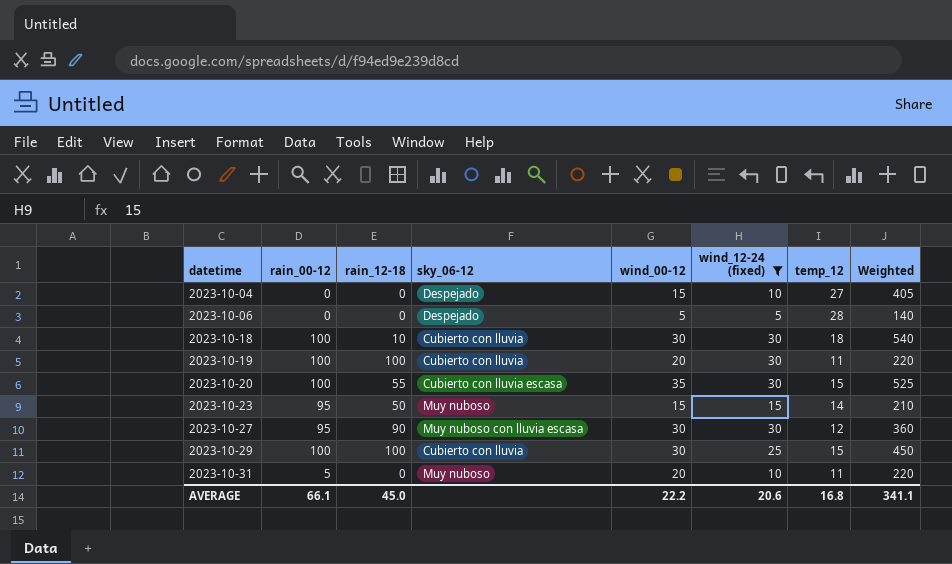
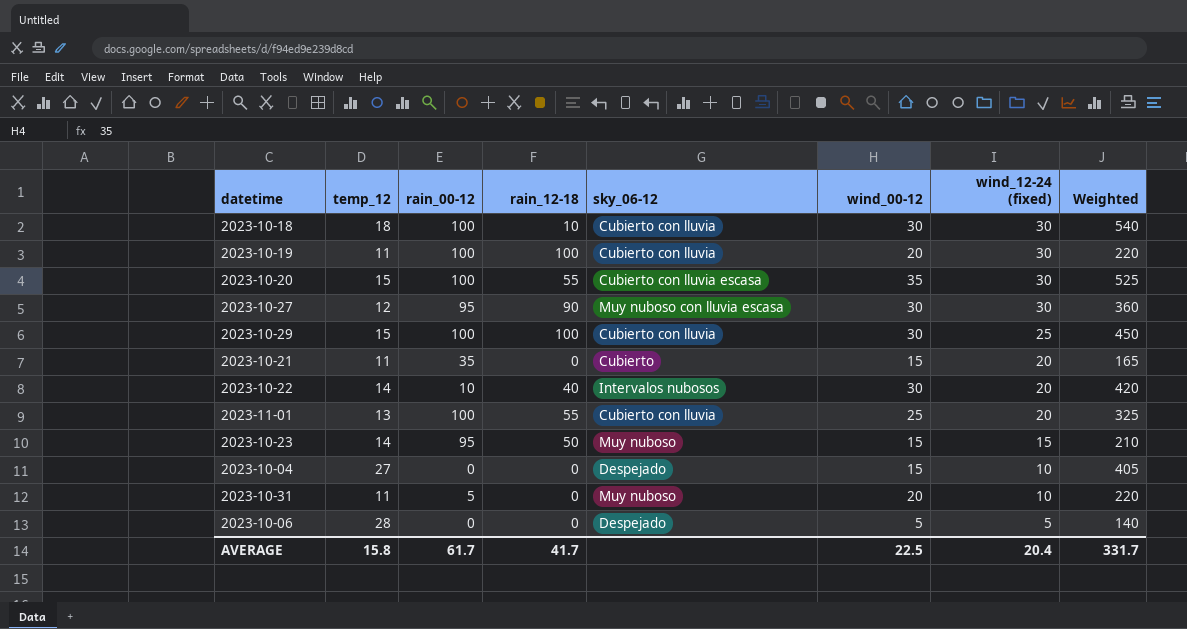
filter: wind_12-24 (fixed) != 20 -> none
row order: datetime ascending -> wind_12-24 (fixed) descending
column temp_12 | position: 7 -> 2
AVERAGE | temp_12: 16.8 -> 15.8
AVERAGE | rain_00-12: 66.1 -> 61.7
AVERAGE | rain_12-18: 45.0 -> 41.7
AVERAGE | wind_00-12: 22.2 -> 22.5
AVERAGE | wind_12-24 (fixed): 20.6 -> 20.4
AVERAGE | Weighted: 341.1 -> 331.7

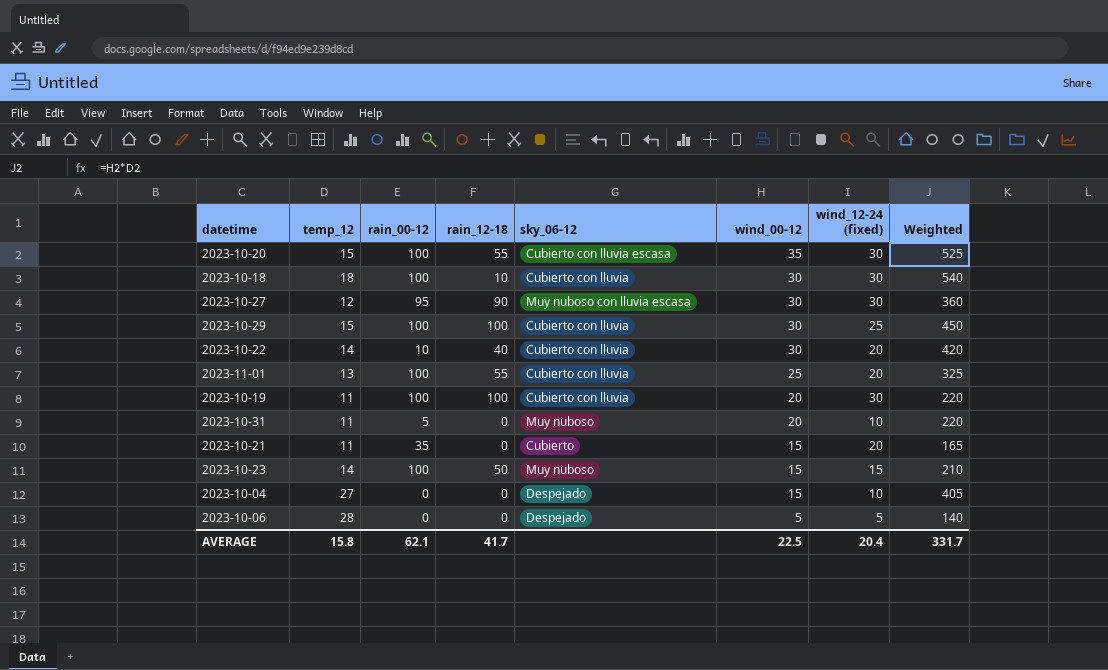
row order: wind_12-24 (fixed) descending -> wind_00-12 descending
2023-10-22 | sky_06-12: Intervalos nubosos -> Cubierto con lluvia
2023-10-23 | rain_00-12: 95 -> 100
AVERAGE | rain_00-12: 61.7 -> 62.1

